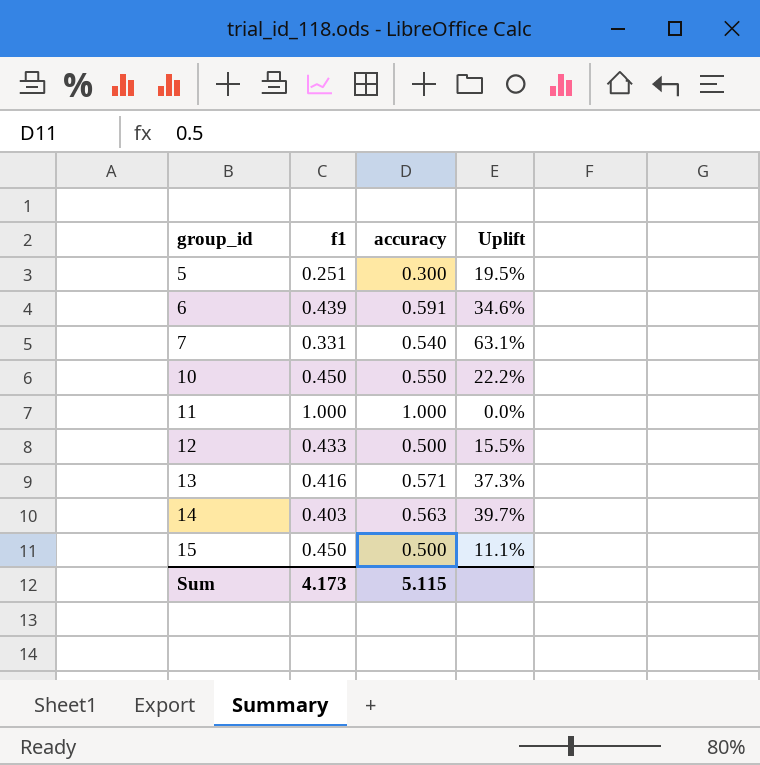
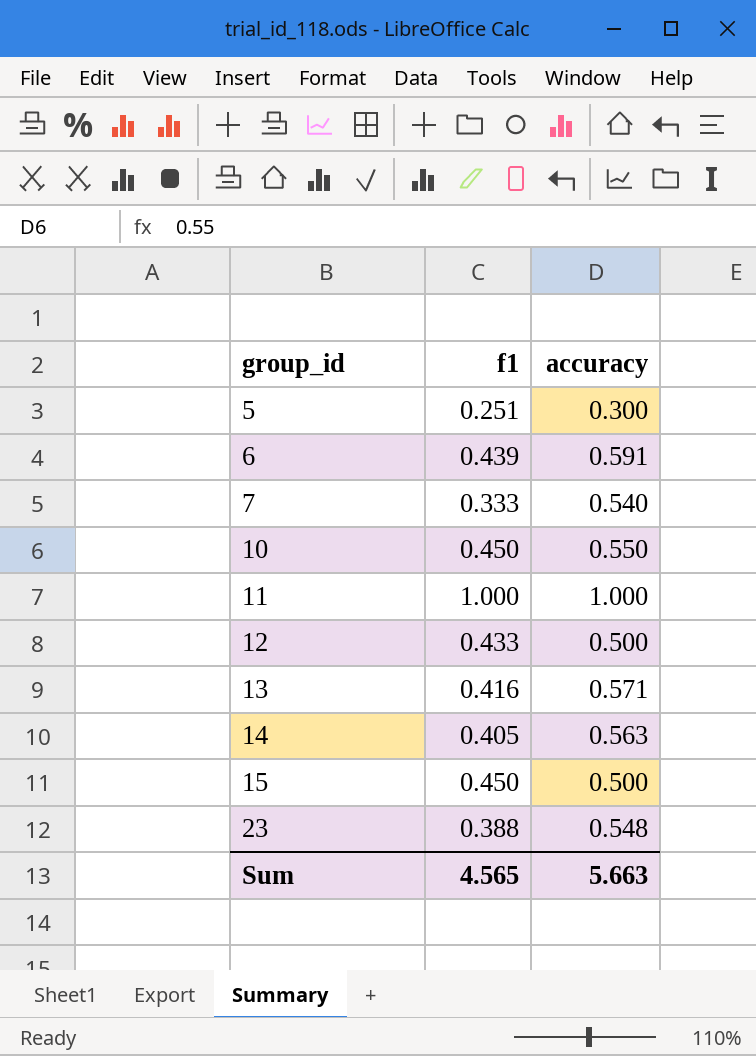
column Uplift | formula: ([accuracy] - [f1]) / [f1] -> none
7 | f1: 0.331 -> 0.333
14 | f1: 0.403 -> 0.405
row 23: none -> 0.388 | 0.548
Sum | f1: 4.173 -> 4.565
Sum | accuracy: 5.115 -> 5.663

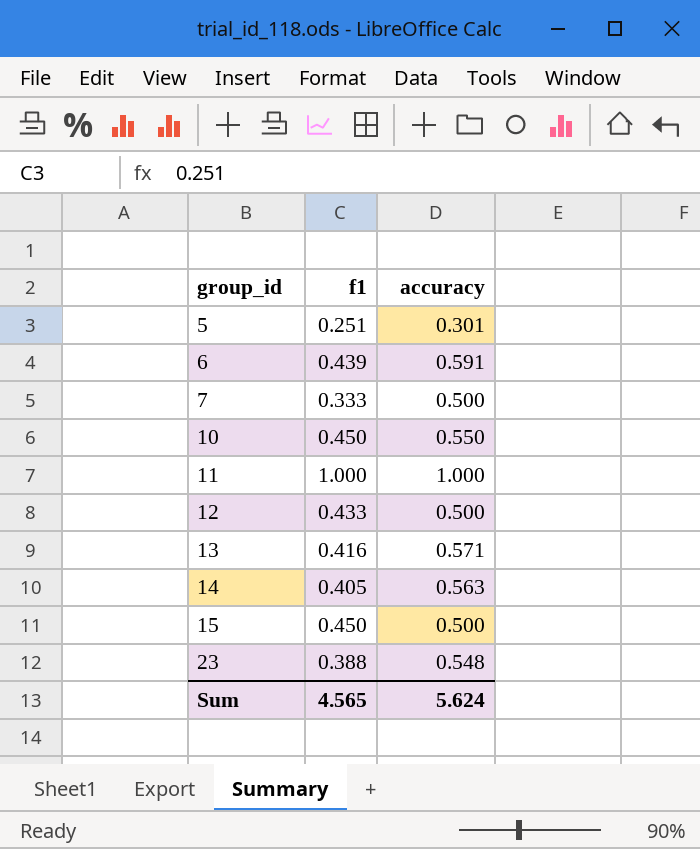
5 | accuracy: 0.300 -> 0.301
7 | accuracy: 0.540 -> 0.500
Sum | accuracy: 5.663 -> 5.624

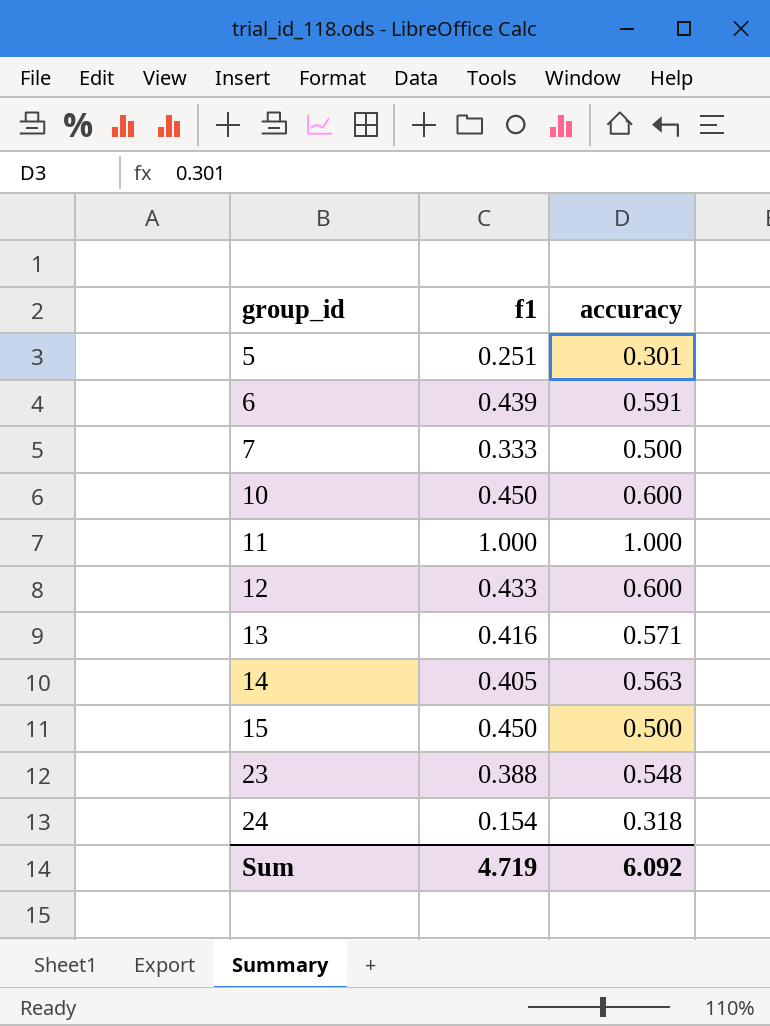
10 | accuracy: 0.550 -> 0.600
12 | accuracy: 0.500 -> 0.600
row 24: none -> 0.154 | 0.318
Sum | f1: 4.565 -> 4.719
Sum | accuracy: 5.624 -> 6.092

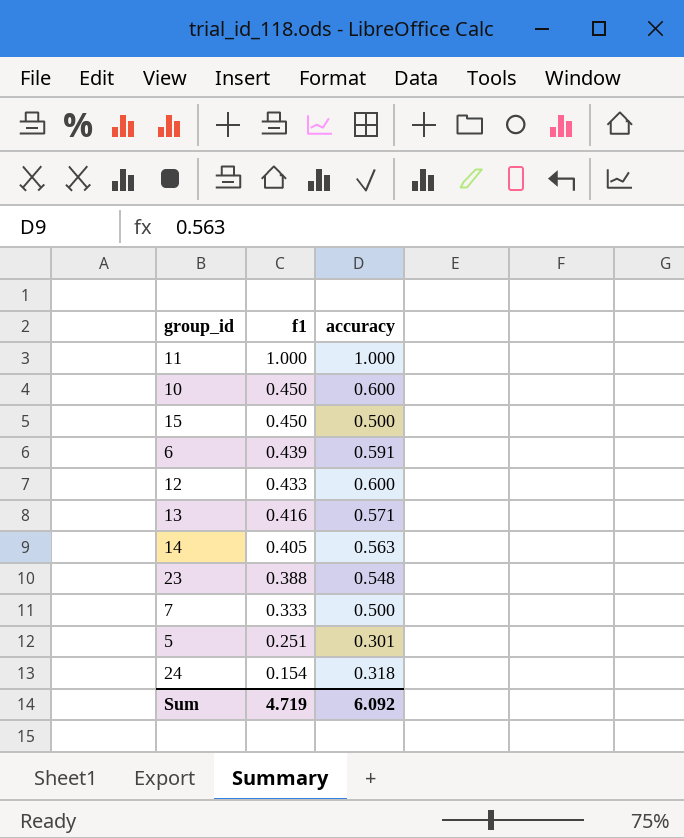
row order: group_id ascending -> f1 descending

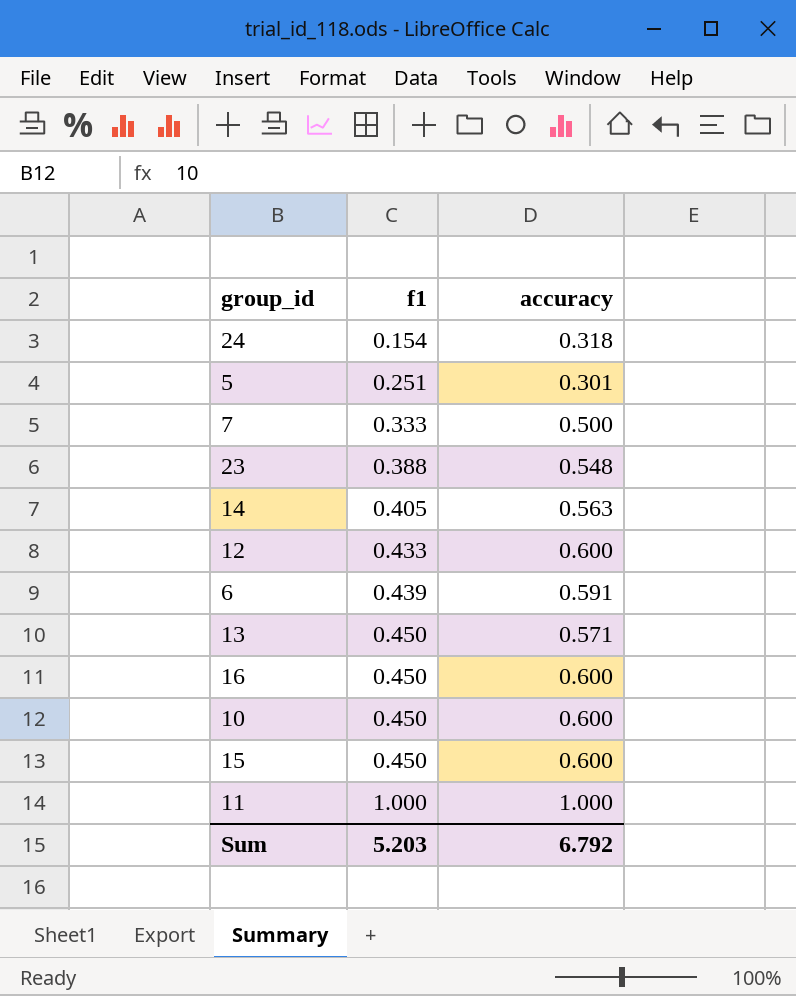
row order: f1 descending -> f1 ascending
13 | f1: 0.416 -> 0.450
row 16: none -> 0.450 | 0.600
15 | accuracy: 0.500 -> 0.600
Sum | f1: 4.719 -> 5.203
Sum | accuracy: 6.092 -> 6.792

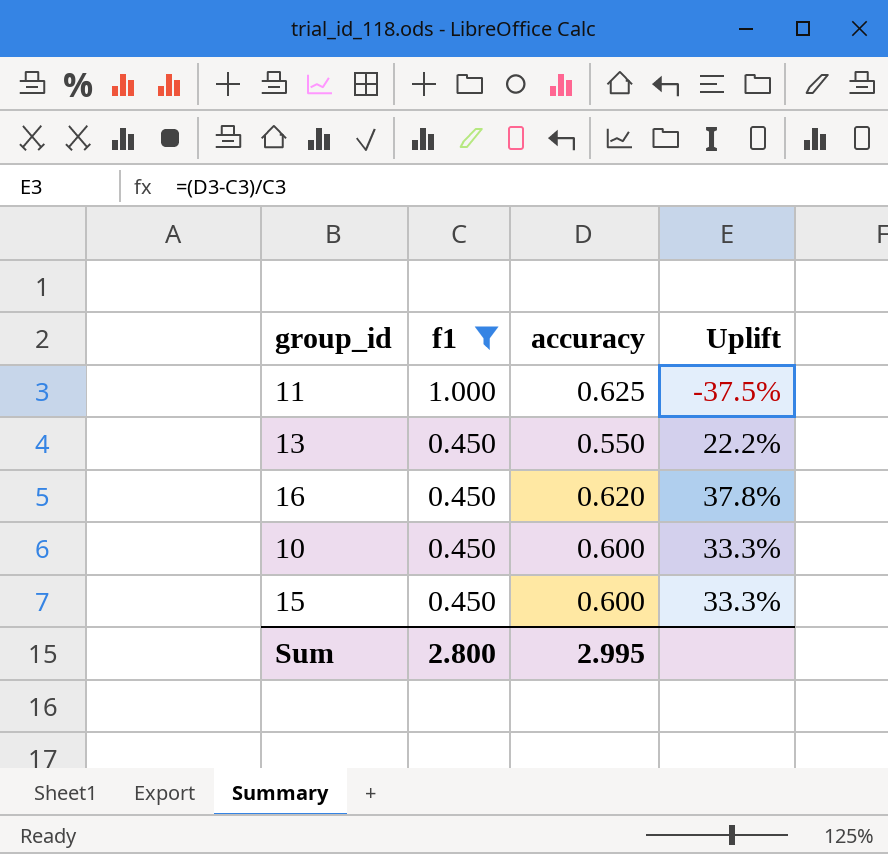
filter: none -> f1 >= 0.450
row order: f1 ascending -> f1 descending
column Uplift | formula: none -> ([accuracy] - [f1]) / [f1]
11 | accuracy: 1.000 -> 0.625
13 | accuracy: 0.571 -> 0.550
16 | accuracy: 0.600 -> 0.620
Sum | f1: 5.203 -> 2.800
Sum | accuracy: 6.792 -> 2.995

